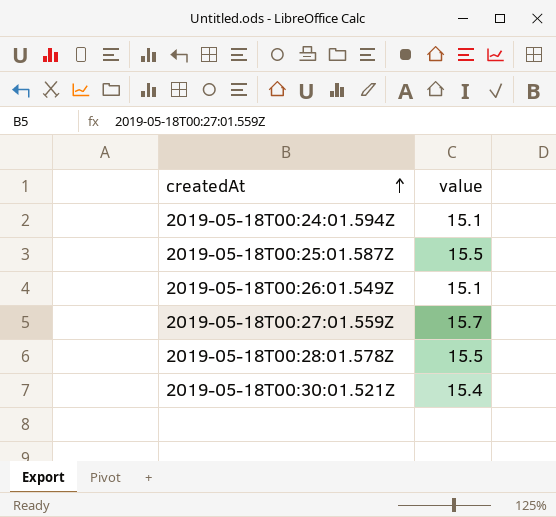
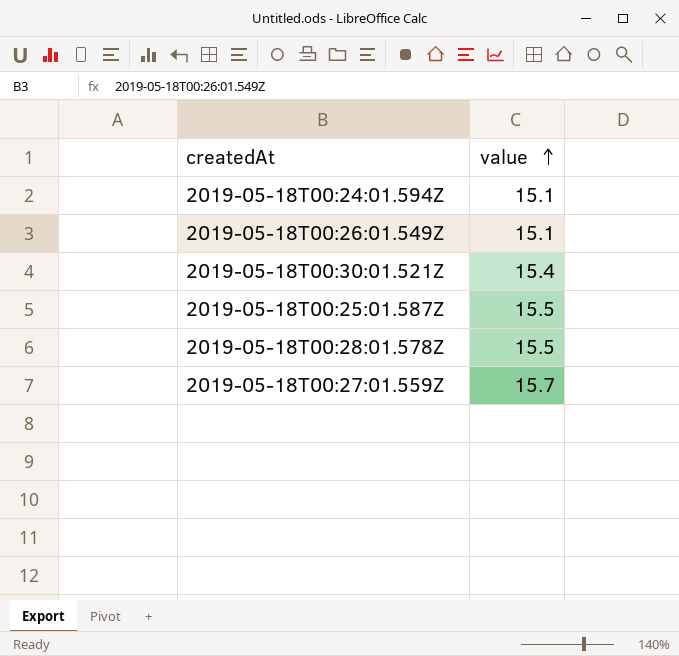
row order: createdAt ascending -> value ascending

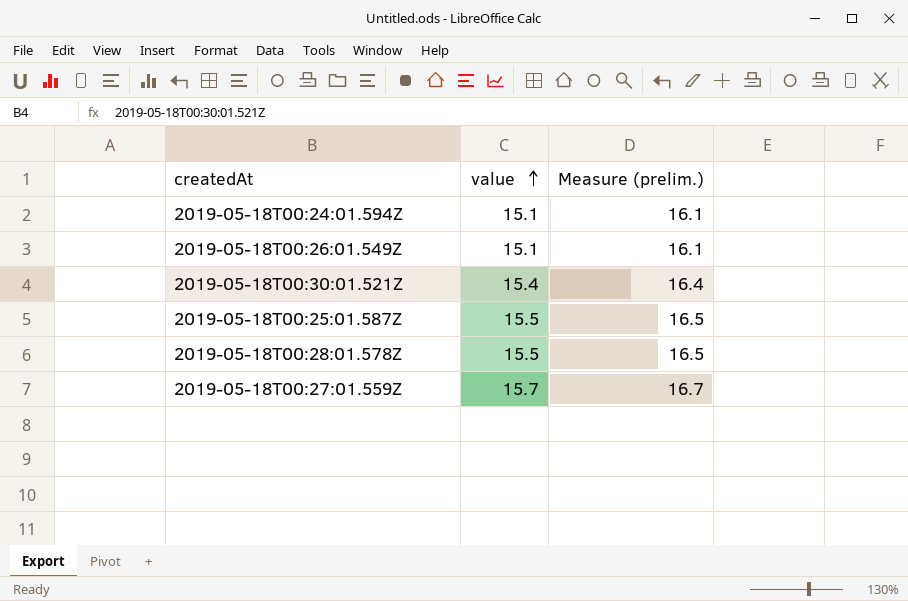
column Measure (prelim.) | formula: none -> [value] + 1

